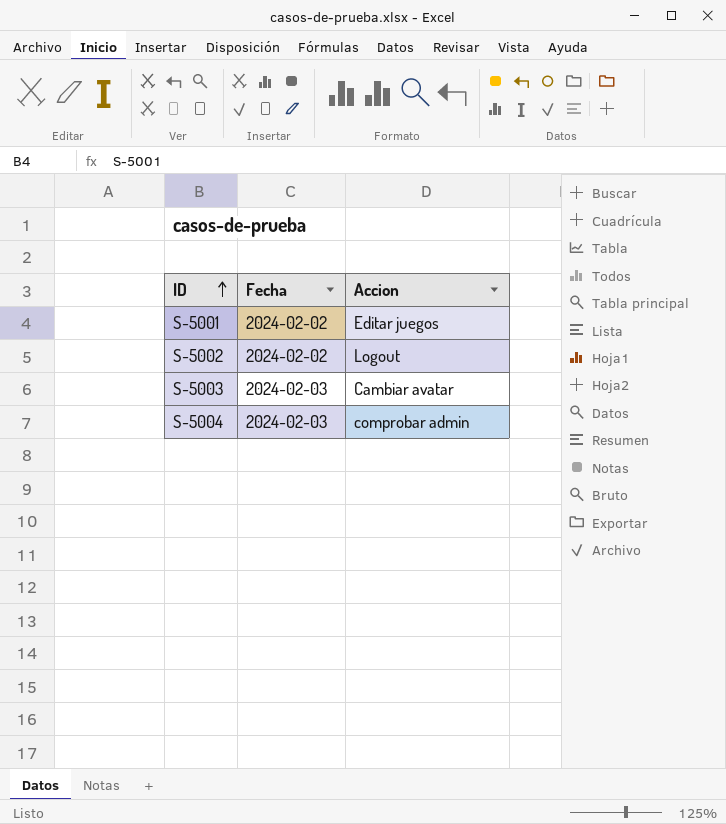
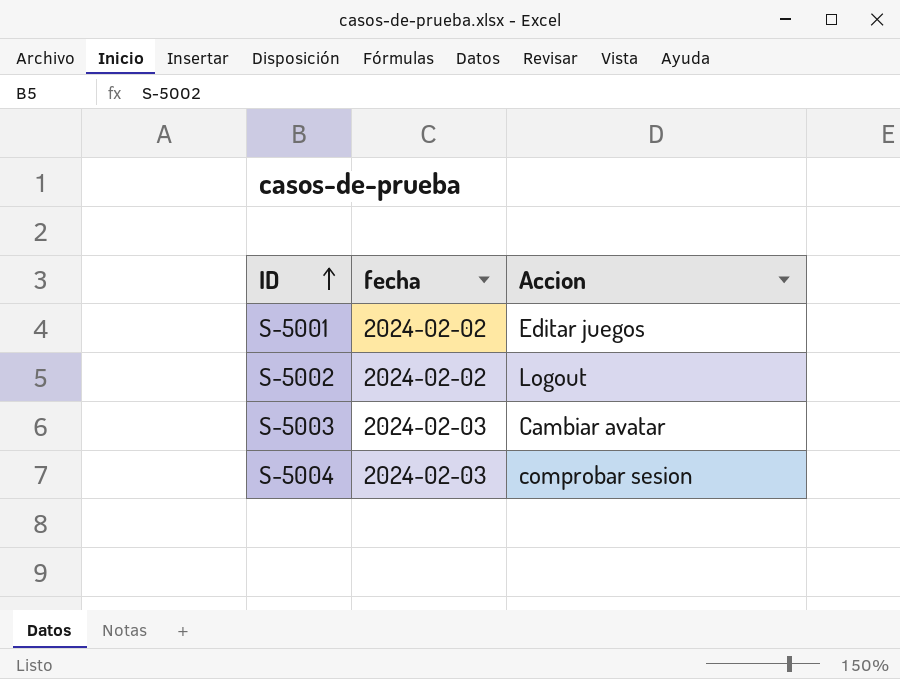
column name: Fecha -> fecha
S-5004 | Accion: comprobar admin -> comprobar sesion

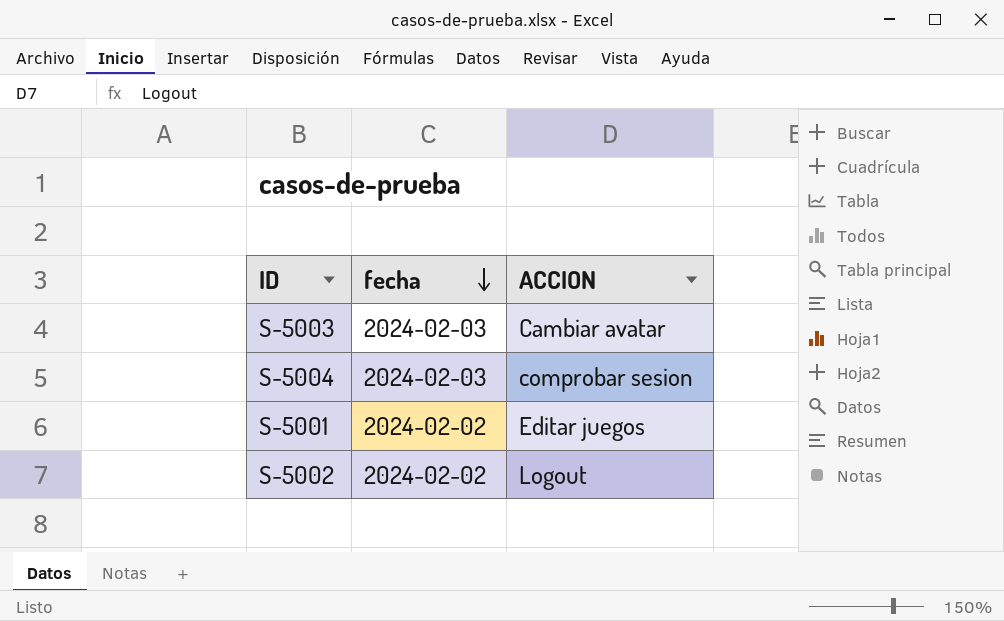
row order: ID ascending -> fecha descending
column name: Accion -> ACCION

